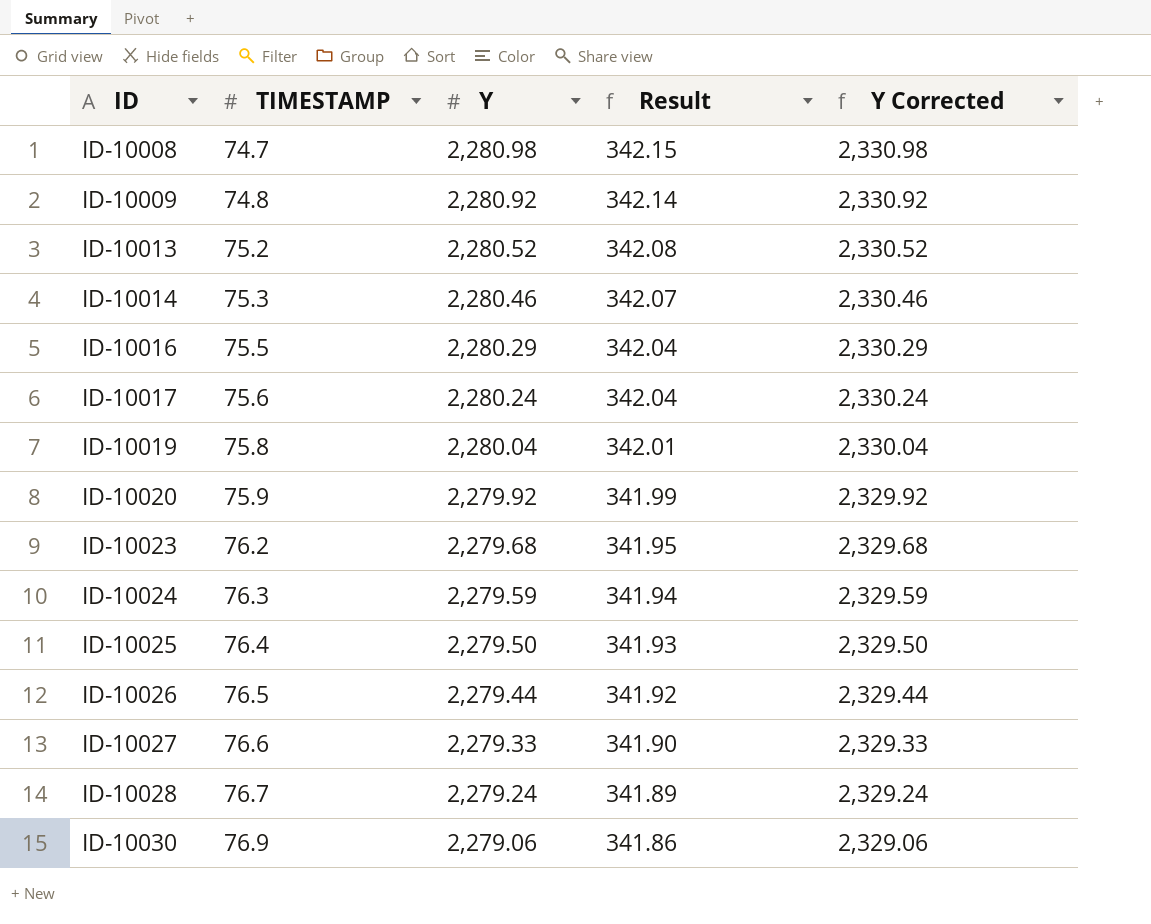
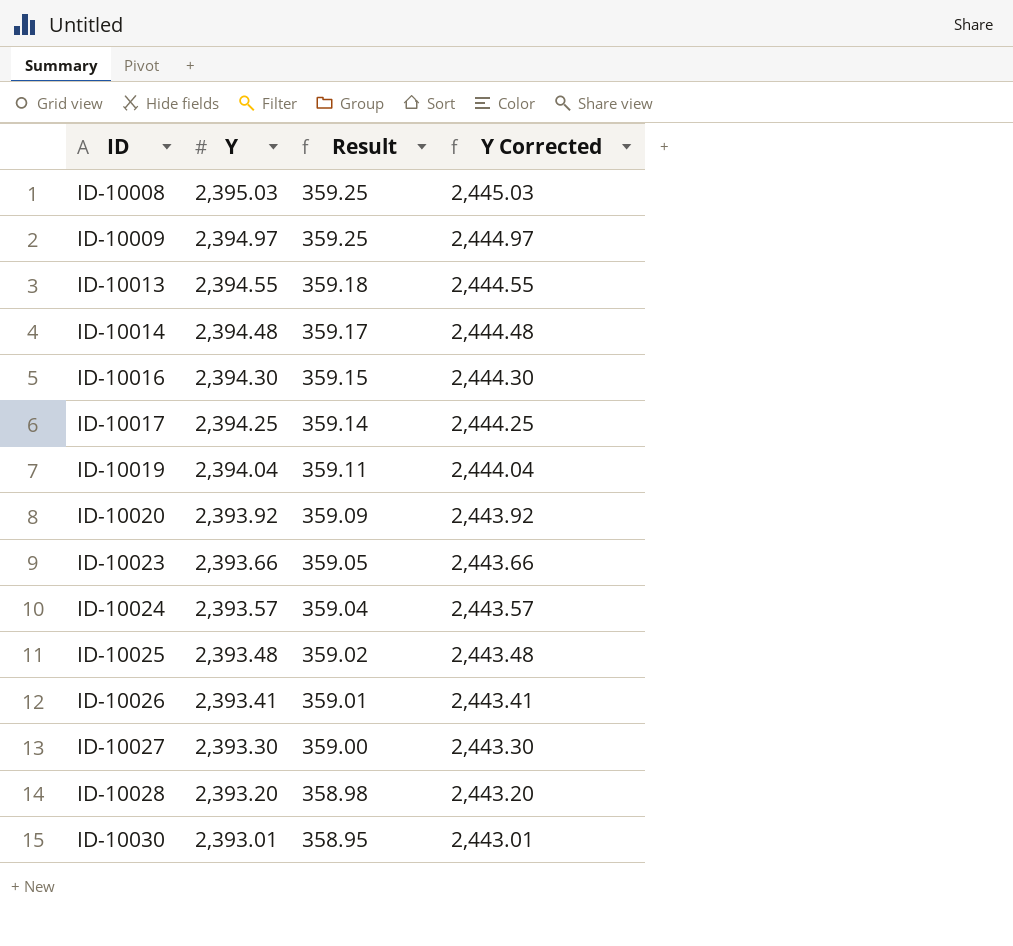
column TIMESTAMP | position: 2 -> none
ID-10008 | Y: 2,280.98 -> 2,395.03
ID-10008 | Result: 342.15 -> 359.25
ID-10008 | Y Corrected: 2,330.98 -> 2,445.03
ID-10009 | Y: 2,280.92 -> 2,394.97
ID-10009 | Result: 342.14 -> 359.25
ID-10009 | Y Corrected: 2,330.92 -> 2,444.97
ID-10013 | Y: 2,280.52 -> 2,394.55
ID-10013 | Result: 342.08 -> 359.18
ID-10013 | Y Corrected: 2,330.52 -> 2,444.55
ID-10014 | Y: 2,280.46 -> 2,394.48
ID-10014 | Result: 342.07 -> 359.17
ID-10014 | Y Corrected: 2,330.46 -> 2,444.48
ID-10016 | Y: 2,280.29 -> 2,394.30
ID-10016 | Result: 342.04 -> 359.15
ID-10016 | Y Corrected: 2,330.29 -> 2,444.30
ID-10017 | Y: 2,280.24 -> 2,394.25
ID-10017 | Result: 342.04 -> 359.14
ID-10017 | Y Corrected: 2,330.24 -> 2,444.25
ID-10019 | Y: 2,280.04 -> 2,394.04
ID-10019 | Result: 342.01 -> 359.11
ID-10019 | Y Corrected: 2,330.04 -> 2,444.04
ID-10020 | Y: 2,279.92 -> 2,393.92
ID-10020 | Result: 341.99 -> 359.09
ID-10020 | Y Corrected: 2,329.92 -> 2,443.92
ID-10023 | Y: 2,279.68 -> 2,393.66
ID-10023 | Result: 341.95 -> 359.05
ID-10023 | Y Corrected: 2,329.68 -> 2,443.66
ID-10024 | Y: 2,279.59 -> 2,393.57
ID-10024 | Result: 341.94 -> 359.04
ID-10024 | Y Corrected: 2,329.59 -> 2,443.57
ID-10025 | Y: 2,279.50 -> 2,393.48
ID-10025 | Result: 341.93 -> 359.02
ID-10025 | Y Corrected: 2,329.50 -> 2,443.48
ID-10026 | Y: 2,279.44 -> 2,393.41
ID-10026 | Result: 341.92 -> 359.01
ID-10026 | Y Corrected: 2,329.44 -> 2,443.41
ID-10027 | Y: 2,279.33 -> 2,393.30
ID-10027 | Result: 341.90 -> 359.00
ID-10027 | Y Corrected: 2,329.33 -> 2,443.30
ID-10028 | Y: 2,279.24 -> 2,393.20
ID-10028 | Result: 341.89 -> 358.98
ID-10028 | Y Corrected: 2,329.24 -> 2,443.20
ID-10030 | Y: 2,279.06 -> 2,393.01
ID-10030 | Result: 341.86 -> 358.95
ID-10030 | Y Corrected: 2,329.06 -> 2,443.01

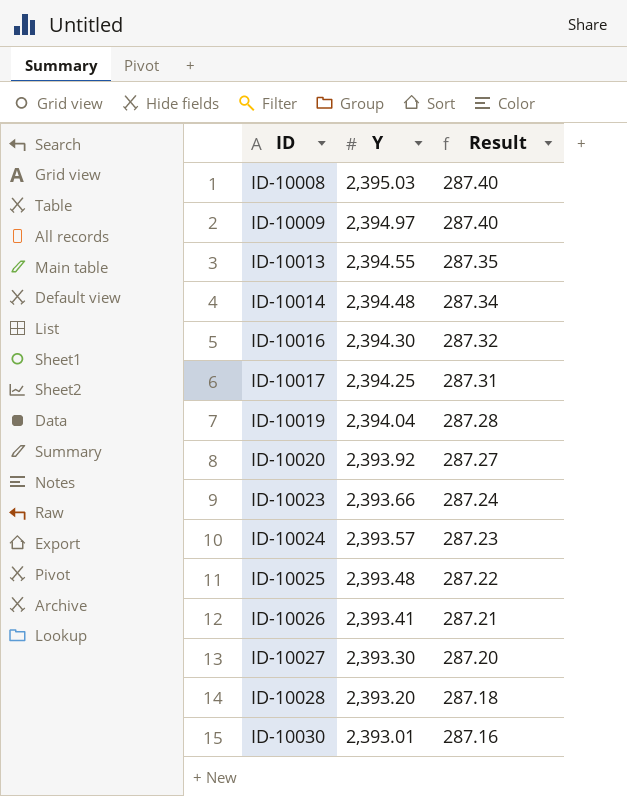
column Y Corrected | formula: [Y] + 50 -> none
column Result | formula: [Y] * 0.15 -> [Y] * 0.12

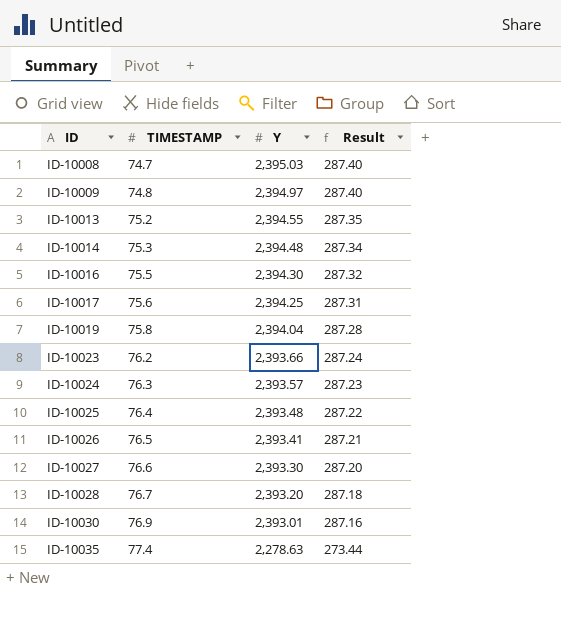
column TIMESTAMP | position: none -> 2
row ID-10020: 2,393.92 | 287.27 -> none
row ID-10035: none -> 77.4 | 2,278.63 | 273.44

